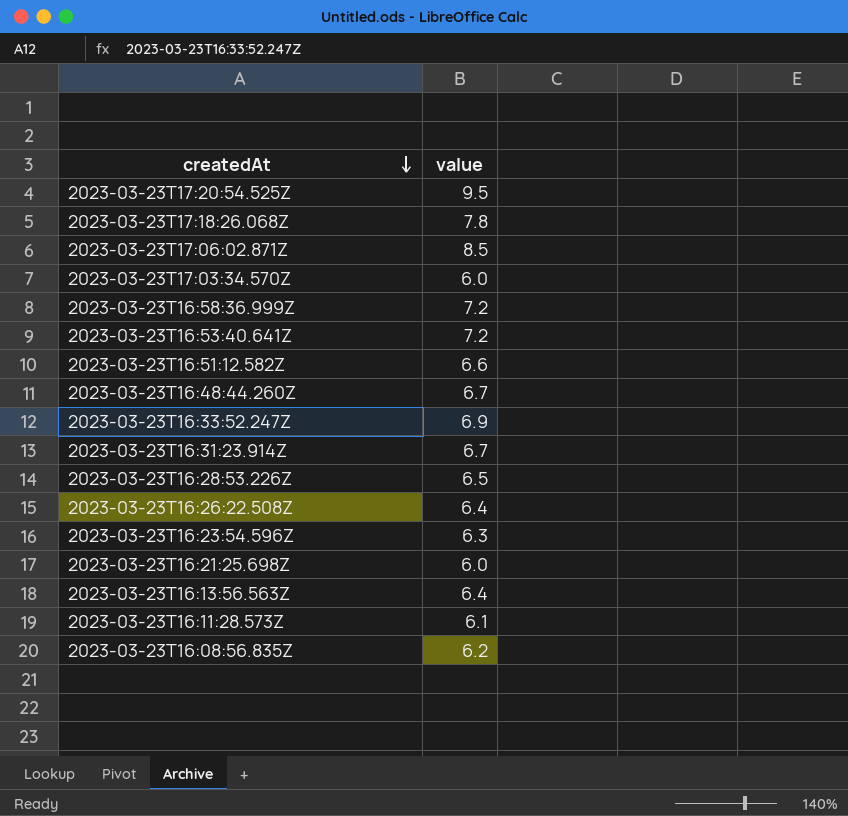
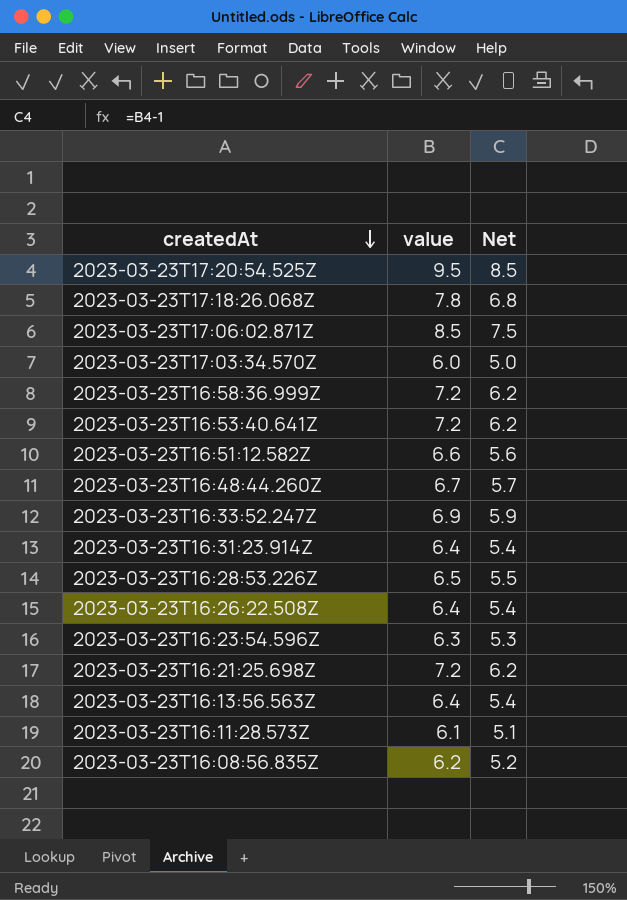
column Net | formula: none -> [value] - 1
2023-03-23T16:31:23.914Z | value: 6.7 -> 6.4
2023-03-23T16:21:25.698Z | value: 6.0 -> 7.2

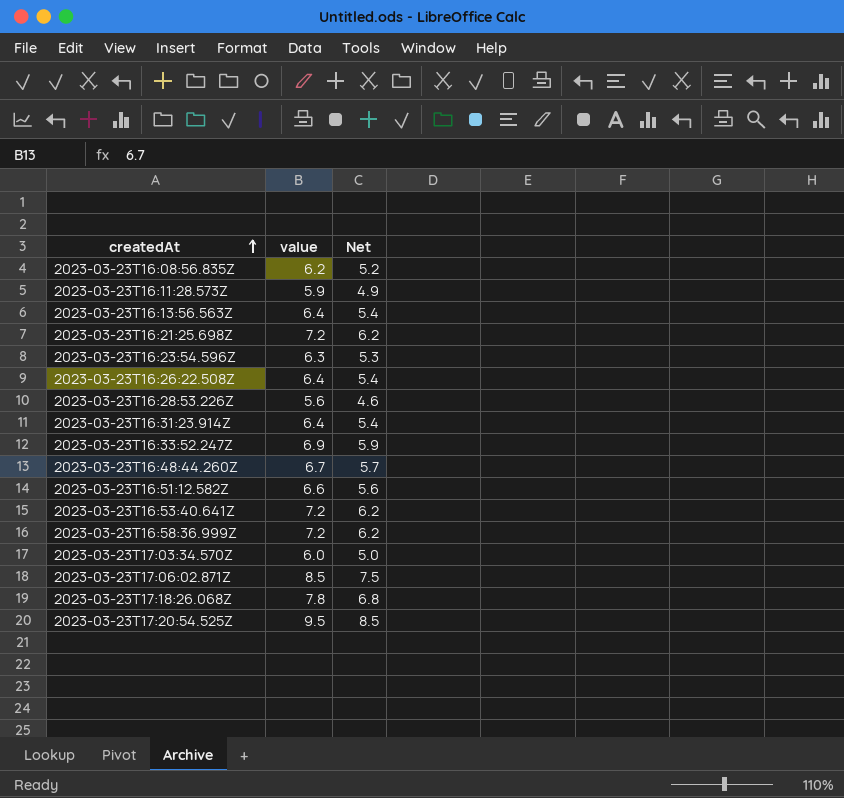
row order: createdAt descending -> createdAt ascending
2023-03-23T16:11:28.573Z | value: 6.1 -> 5.9
2023-03-23T16:11:28.573Z | Net: 5.1 -> 4.9
2023-03-23T16:28:53.226Z | value: 6.5 -> 5.6
2023-03-23T16:28:53.226Z | Net: 5.5 -> 4.6

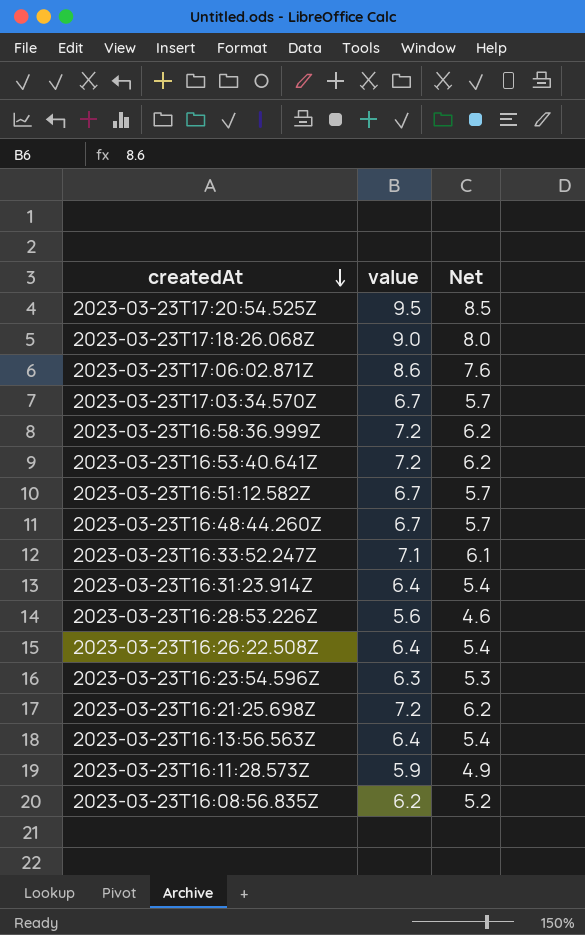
row order: createdAt ascending -> createdAt descending
2023-03-23T17:18:26.068Z | value: 7.8 -> 9.0
2023-03-23T17:18:26.068Z | Net: 6.8 -> 8.0
2023-03-23T17:06:02.871Z | value: 8.5 -> 8.6
2023-03-23T17:06:02.871Z | Net: 7.5 -> 7.6
2023-03-23T17:03:34.570Z | value: 6.0 -> 6.7
2023-03-23T17:03:34.570Z | Net: 5.0 -> 5.7
2023-03-23T16:51:12.582Z | value: 6.6 -> 6.7
2023-03-23T16:51:12.582Z | Net: 5.6 -> 5.7
2023-03-23T16:33:52.247Z | value: 6.9 -> 7.1
2023-03-23T16:33:52.247Z | Net: 5.9 -> 6.1

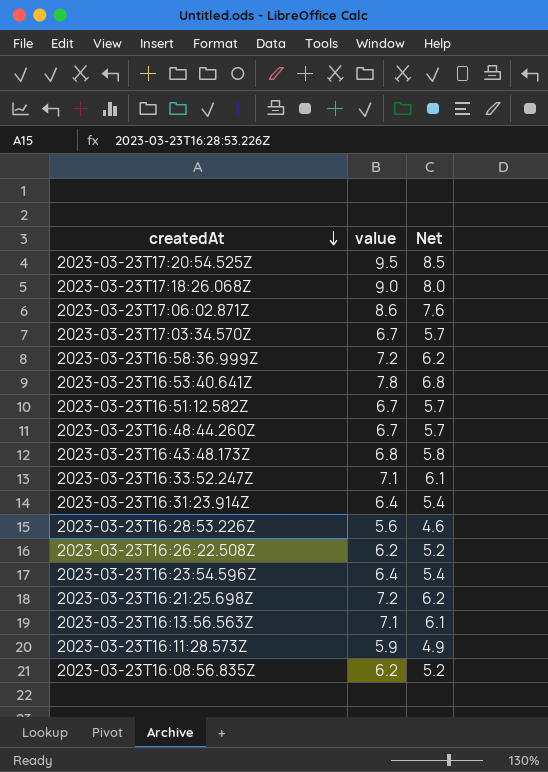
2023-03-23T16:53:40.641Z | value: 7.2 -> 7.8
2023-03-23T16:53:40.641Z | Net: 6.2 -> 6.8
row 2023-03-23T16:43:48.173Z: none -> 6.8 | 5.8
2023-03-23T16:26:22.508Z | value: 6.4 -> 6.2
2023-03-23T16:26:22.508Z | Net: 5.4 -> 5.2
2023-03-23T16:23:54.596Z | value: 6.3 -> 6.4
2023-03-23T16:23:54.596Z | Net: 5.3 -> 5.4
2023-03-23T16:13:56.563Z | value: 6.4 -> 7.1
2023-03-23T16:13:56.563Z | Net: 5.4 -> 6.1

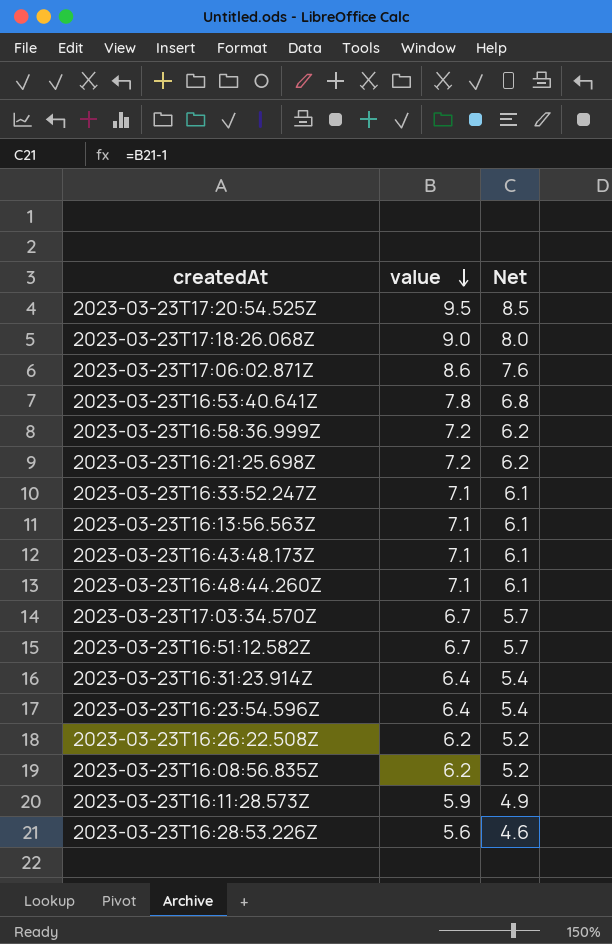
row order: createdAt descending -> value descending
2023-03-23T16:43:48.173Z | value: 6.8 -> 7.1
2023-03-23T16:43:48.173Z | Net: 5.8 -> 6.1
2023-03-23T16:48:44.260Z | value: 6.7 -> 7.1
2023-03-23T16:48:44.260Z | Net: 5.7 -> 6.1

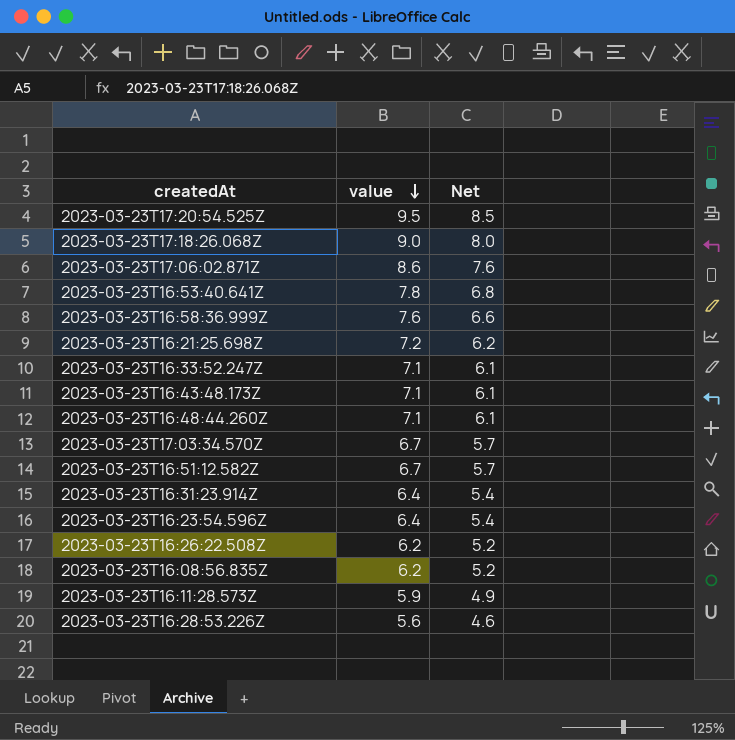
row 2023-03-23T16:13:56.563Z: 7.1 | 6.1 -> none
2023-03-23T16:58:36.999Z | value: 7.2 -> 7.6
2023-03-23T16:58:36.999Z | Net: 6.2 -> 6.6

